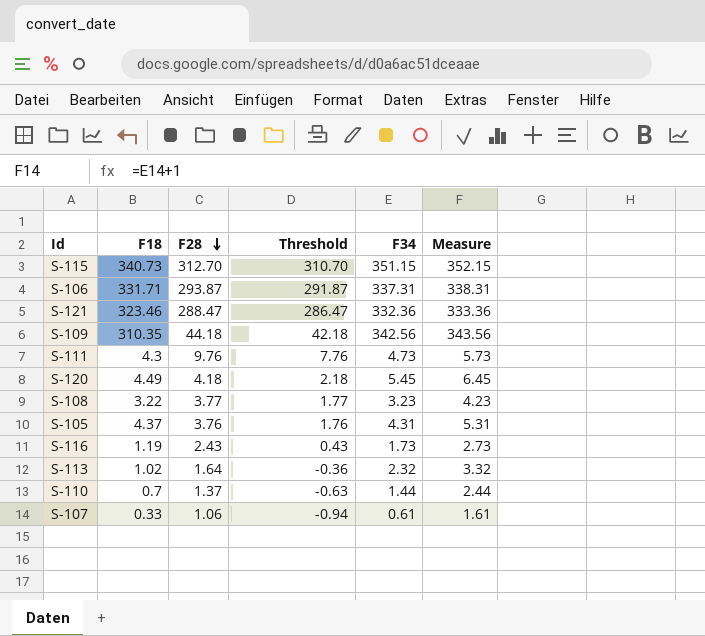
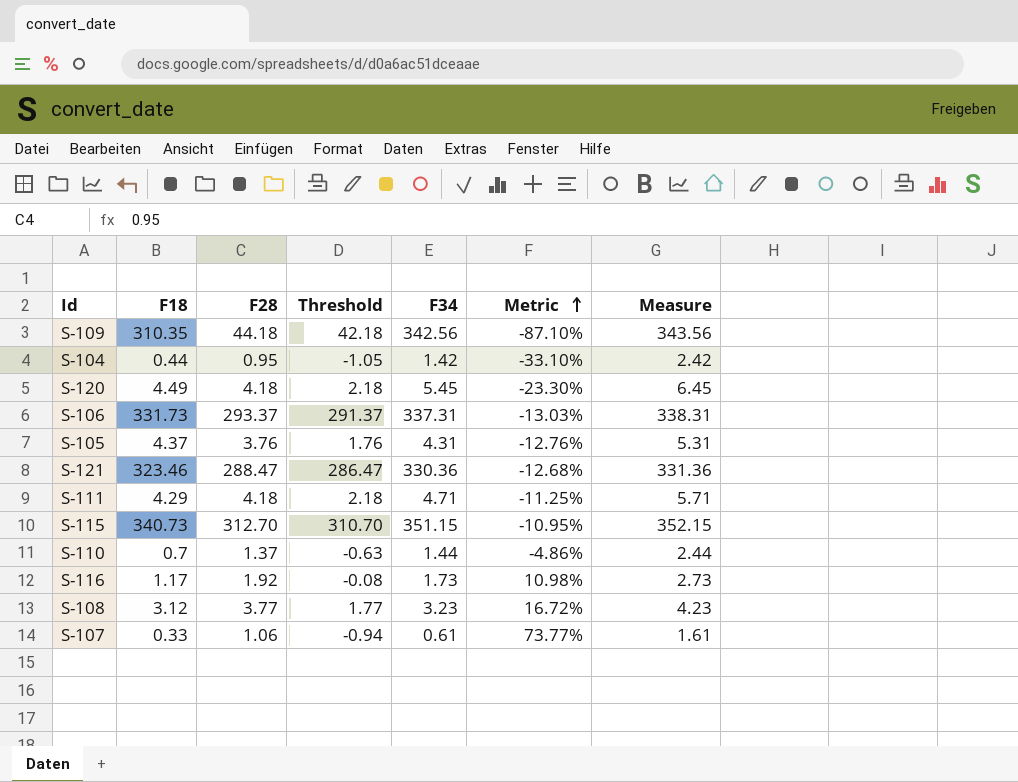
row order: F28 descending -> Metric ascending
column Metric | formula: none -> ([F28] - [F34]) / [F34]
row S-113: 1.02 | 1.64 | -0.36 | 2.32 | 3.32 -> none
row S-104: none -> 0.44 | 0.95 | -1.05 | 1.42 | -33.10% | 2.42
S-106 | F18: 331.71 -> 331.73
S-106 | F28: 293.87 -> 293.37
S-106 | Threshold: 291.87 -> 291.37
S-121 | F34: 332.36 -> 330.36
S-121 | Measure: 333.36 -> 331.36
S-111 | F18: 4.3 -> 4.29
S-111 | F28: 9.76 -> 4.18
S-111 | Threshold: 7.76 -> 2.18
S-111 | F34: 4.73 -> 4.71
S-111 | Measure: 5.73 -> 5.71
S-116 | F18: 1.19 -> 1.17
S-116 | F28: 2.43 -> 1.92
S-116 | Threshold: 0.43 -> -0.08
S-108 | F18: 3.22 -> 3.12

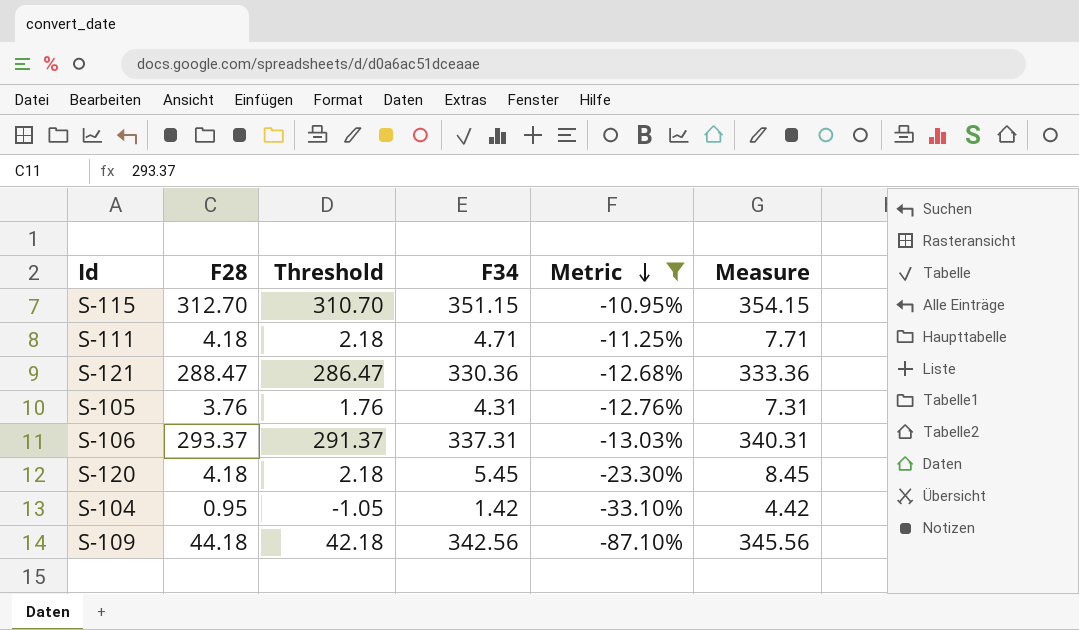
filter: none -> Metric <= -10.95%
row order: Metric ascending -> Metric descending
column F18 | position: 2 -> none
column Measure | formula: [F34] + 1 -> [F34] + 3

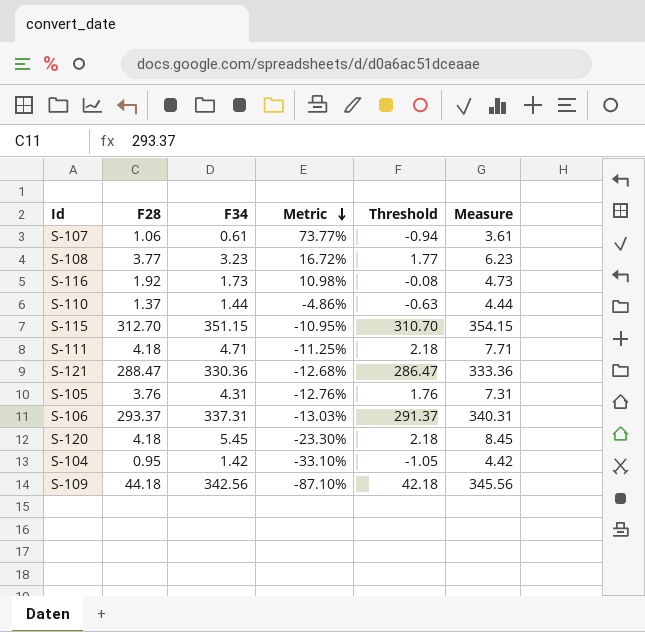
filter: Metric <= -10.95% -> none
column Threshold | position: 3 -> 5

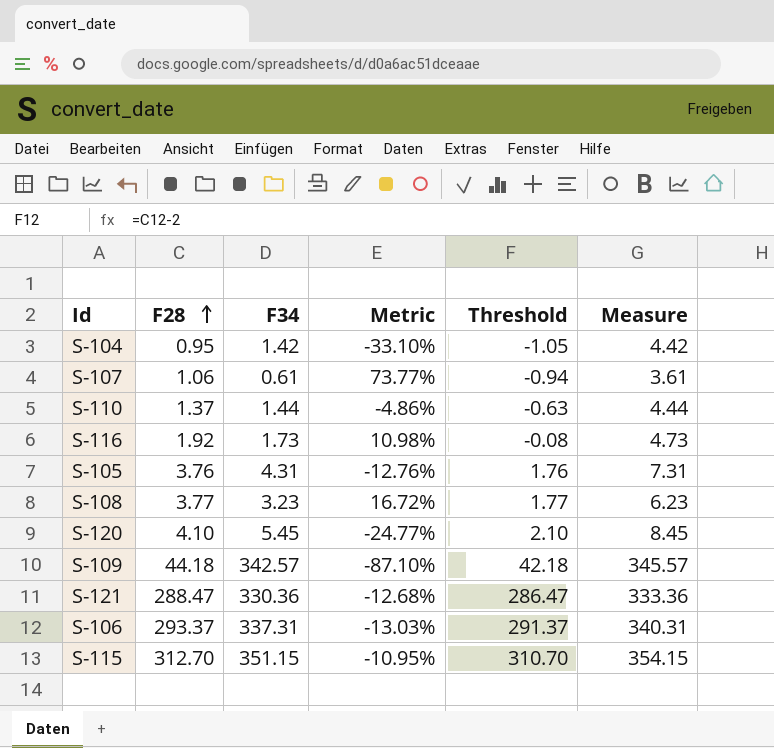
row order: Metric descending -> F28 ascending
row S-111: 4.18 | 4.71 | -11.25% | 2.18 | 7.71 -> none
S-120 | F28: 4.18 -> 4.10
S-120 | Metric: -23.30% -> -24.77%
S-120 | Threshold: 2.18 -> 2.10
S-109 | F34: 342.56 -> 342.57
S-109 | Measure: 345.56 -> 345.57

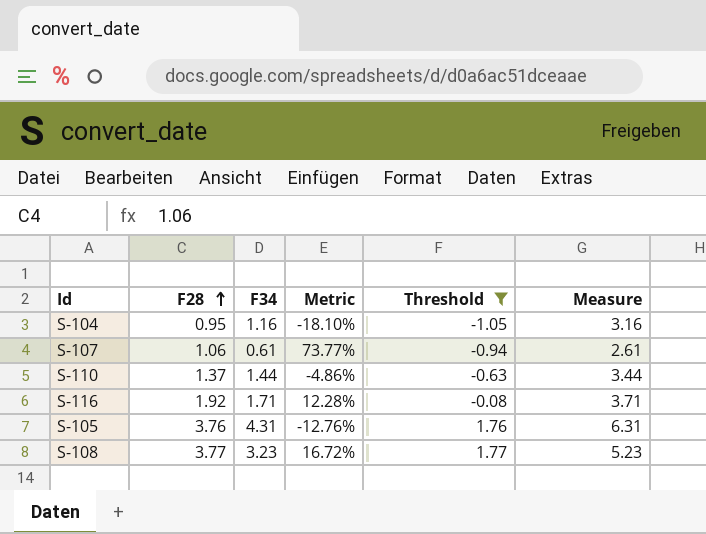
filter: none -> Threshold <= 1.77
column Measure | formula: [F34] + 3 -> [F34] + 2
S-104 | F34: 1.42 -> 1.16
S-104 | Metric: -33.10% -> -18.10%
S-116 | F34: 1.73 -> 1.71
S-116 | Metric: 10.98% -> 12.28%

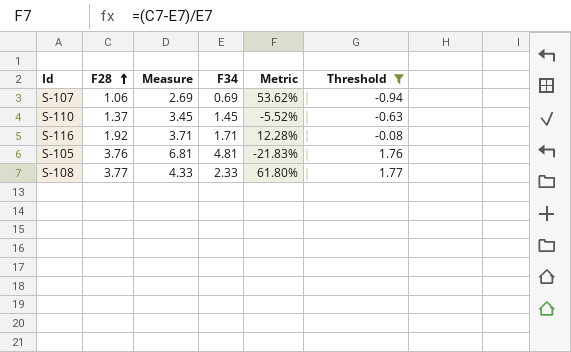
column Measure | position: 6 -> 3
row S-104: 0.95 | 1.16 | -18.10% | -1.05 | 3.16 -> none
S-107 | Measure: 2.61 -> 2.69
S-107 | F34: 0.61 -> 0.69
S-107 | Metric: 73.77% -> 53.62%
S-110 | Measure: 3.44 -> 3.45
S-110 | F34: 1.44 -> 1.45
S-110 | Metric: -4.86% -> -5.52%
S-105 | Measure: 6.31 -> 6.81
S-105 | F34: 4.31 -> 4.81
S-105 | Metric: -12.76% -> -21.83%
S-108 | Measure: 5.23 -> 4.33
S-108 | F34: 3.23 -> 2.33
S-108 | Metric: 16.72% -> 61.80%

